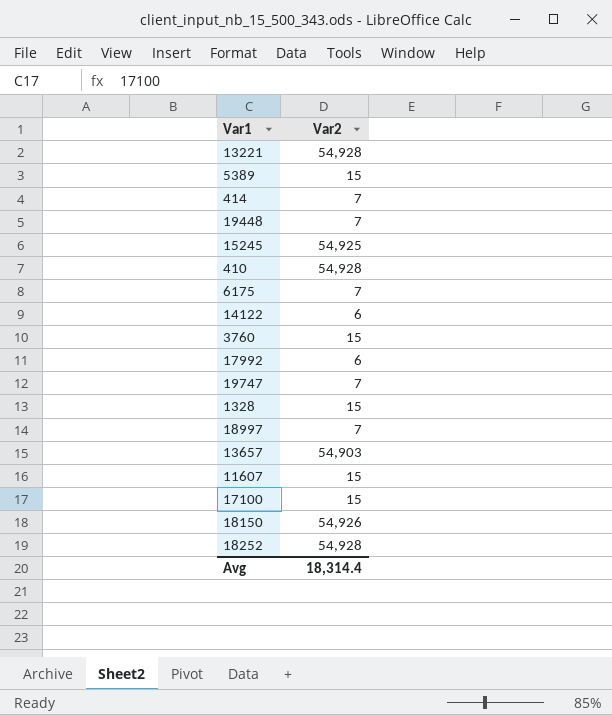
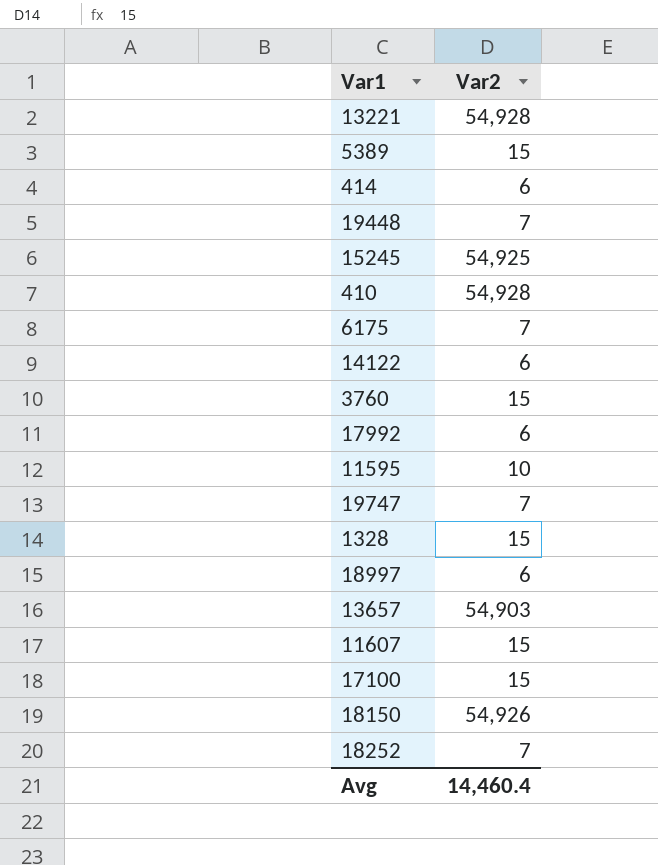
414 | Var2: 7 -> 6
row 11595: none -> 10
18997 | Var2: 7 -> 6
18252 | Var2: 54,928 -> 7
Avg | Var2: 18,314.4 -> 14,460.4

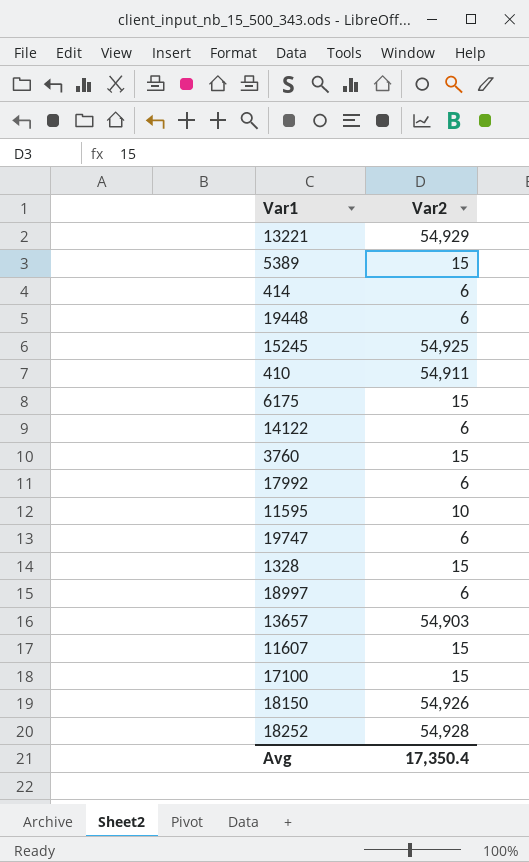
13221 | Var2: 54,928 -> 54,929
19448 | Var2: 7 -> 6
410 | Var2: 54,928 -> 54,911
6175 | Var2: 7 -> 15
19747 | Var2: 7 -> 6
18252 | Var2: 7 -> 54,928
Avg | Var2: 14,460.4 -> 17,350.4

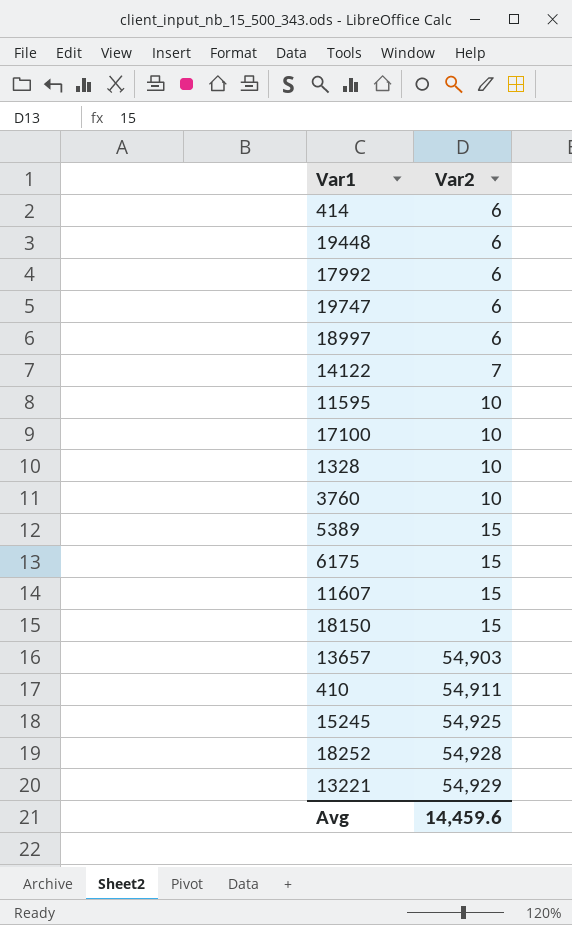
row order: none -> Var2 ascending
14122 | Var2: 6 -> 7
17100 | Var2: 15 -> 10
1328 | Var2: 15 -> 10
3760 | Var2: 15 -> 10
18150 | Var2: 54,926 -> 15
Avg | Var2: 17,350.4 -> 14,459.6

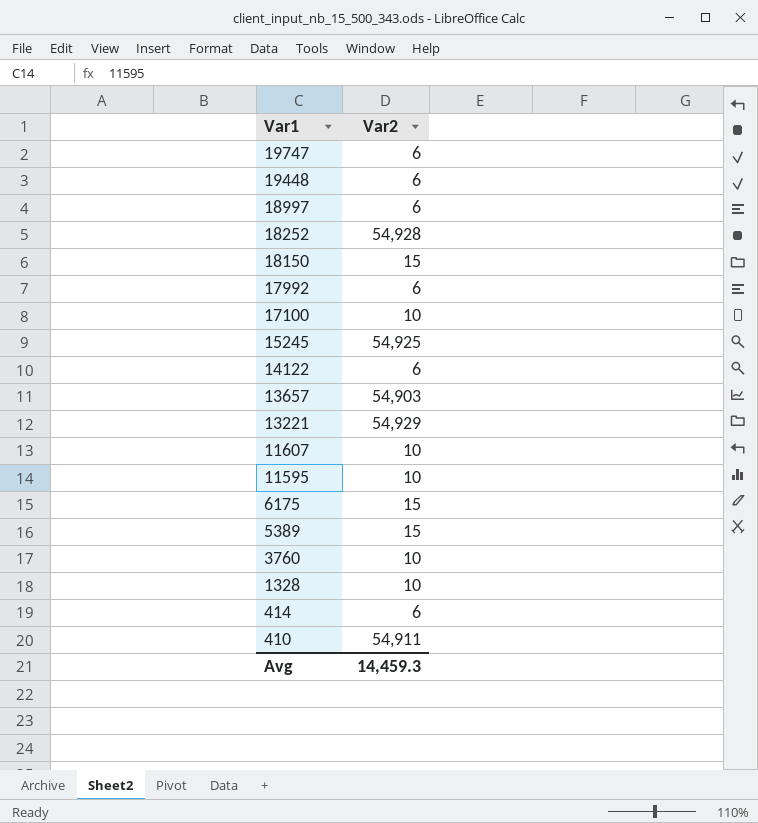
row order: Var2 ascending -> Var1 descending
14122 | Var2: 7 -> 6
11607 | Var2: 15 -> 10
Avg | Var2: 14,459.6 -> 14,459.3

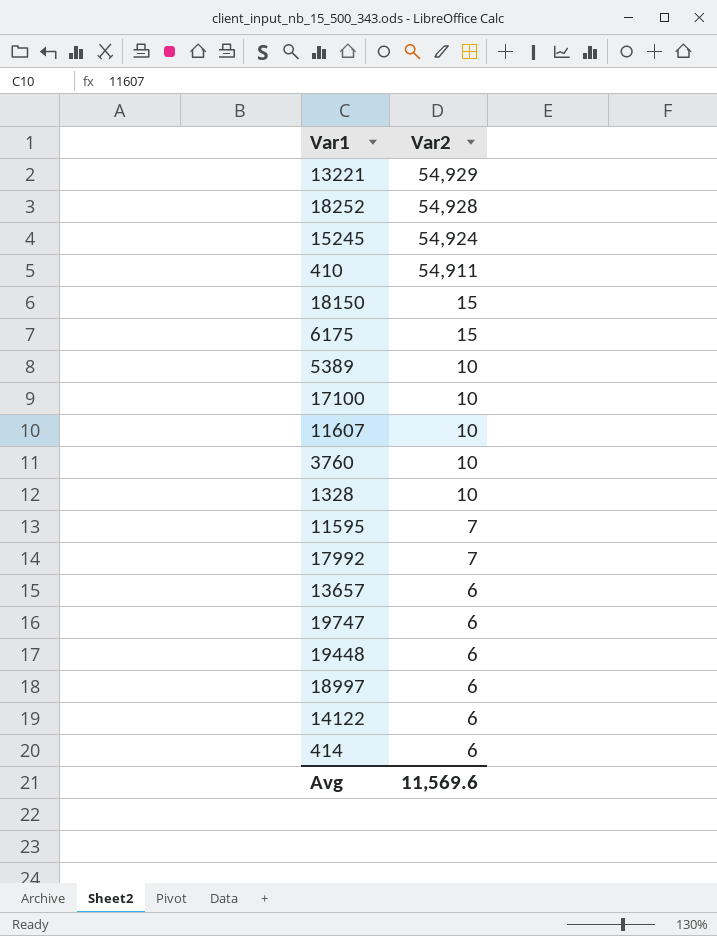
row order: Var1 descending -> Var2 descending
15245 | Var2: 54,925 -> 54,924
5389 | Var2: 15 -> 10
11595 | Var2: 10 -> 7
17992 | Var2: 6 -> 7
13657 | Var2: 54,903 -> 6
Avg | Var2: 14,459.3 -> 11,569.6

